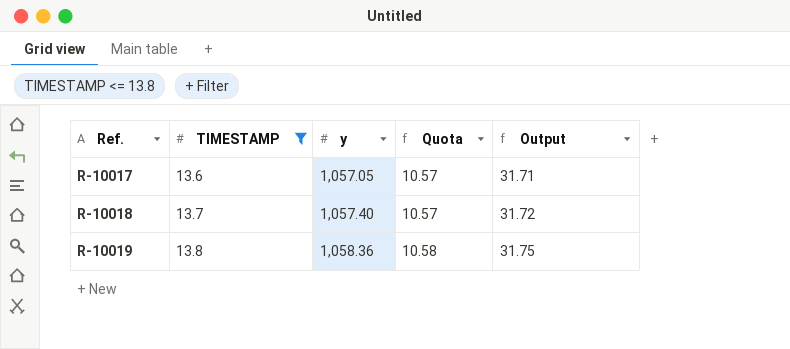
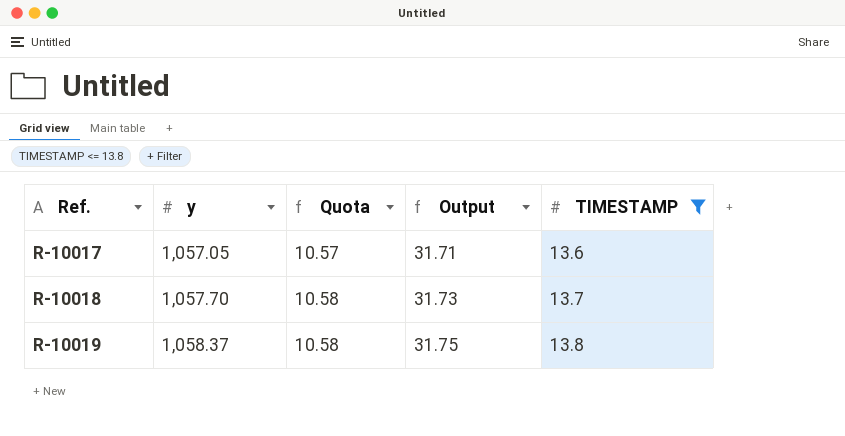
column TIMESTAMP | position: 2 -> 5
R-10018 | y: 1,057.40 -> 1,057.70
R-10018 | Quota: 10.57 -> 10.58
R-10018 | Output: 31.72 -> 31.73
R-10019 | y: 1,058.36 -> 1,058.37

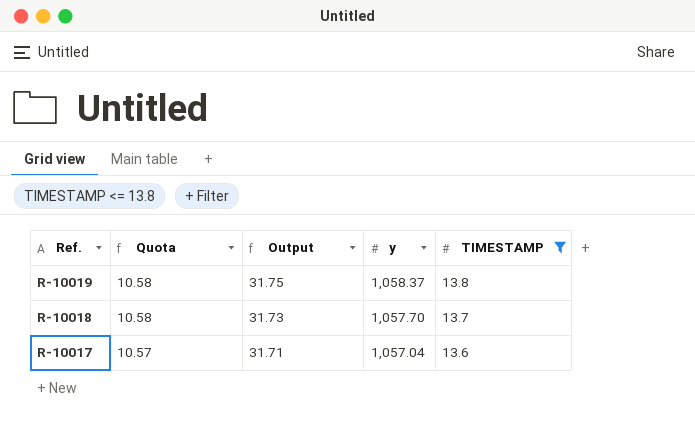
row order: Ref. ascending -> Ref. descending
column y | position: 2 -> 4
R-10017 | y: 1,057.05 -> 1,057.04

